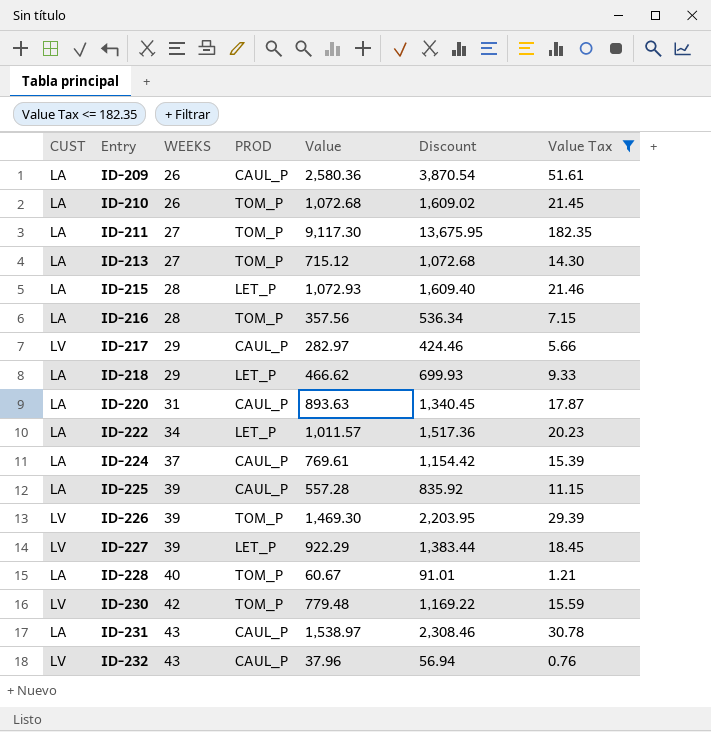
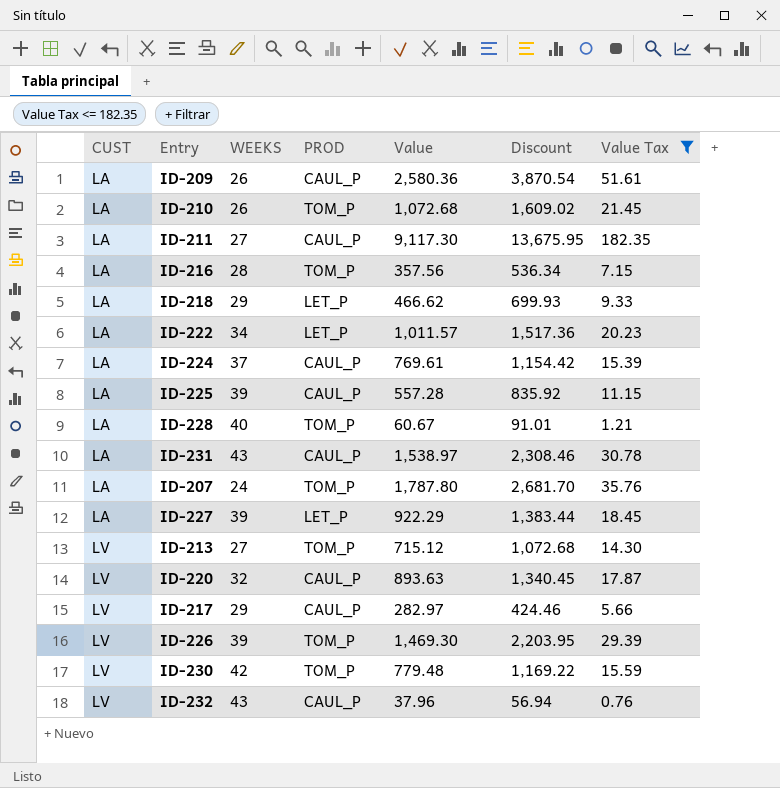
row order: Entry ascending -> CUST ascending
row ID-215: LA | 28 | LET_P | 1,072.93 | 1,609.40 | 21.46 -> none
ID-211 | PROD: TOM_P -> CAUL_P
row ID-207: none -> LA | 24 | TOM_P | 1,787.80 | 2,681.70 | 35.76
ID-227 | CUST: LV -> LA
ID-213 | CUST: LA -> LV
ID-220 | CUST: LA -> LV
ID-220 | WEEKS: 31 -> 32

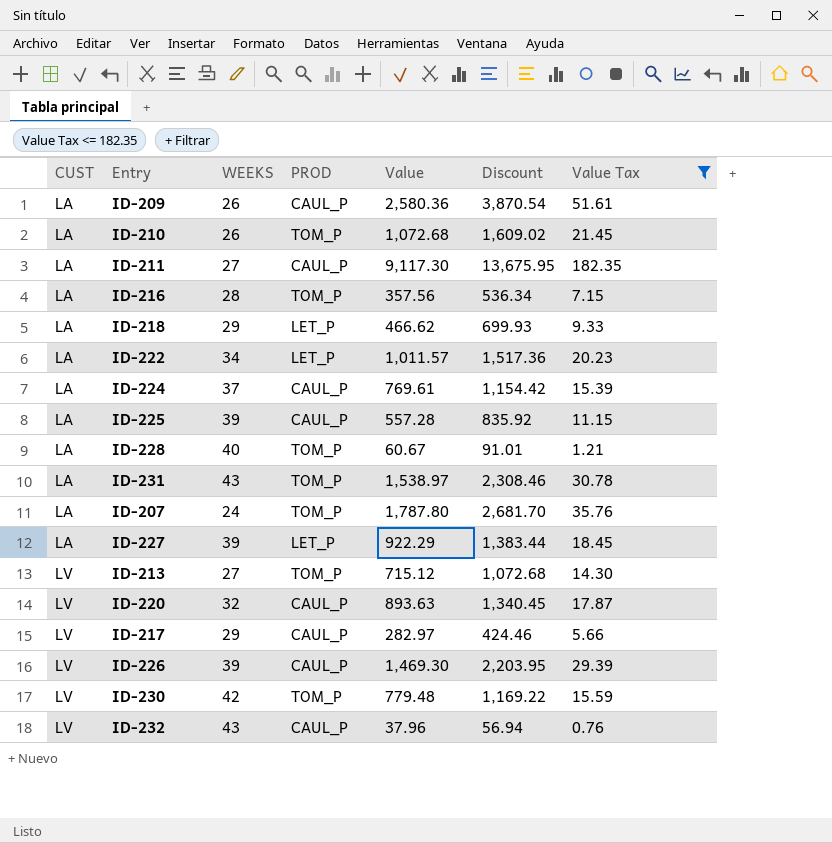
ID-231 | PROD: CAUL_P -> TOM_P
ID-226 | PROD: TOM_P -> CAUL_P

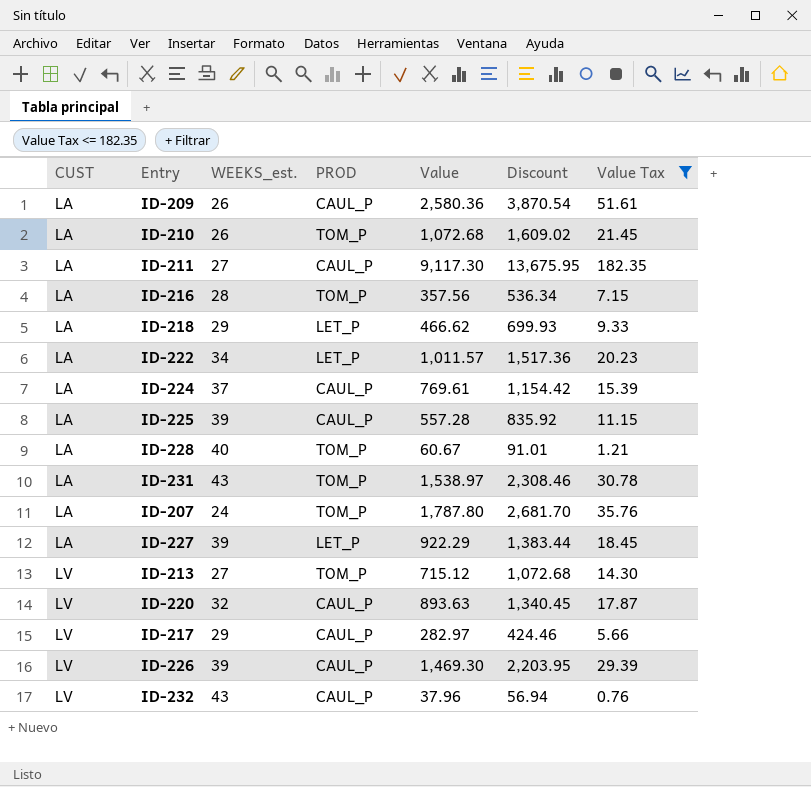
column name: WEEKS -> WEEKS_est.
row ID-230: LV | 42 | TOM_P | 779.48 | 1,169.22 | 15.59 -> none

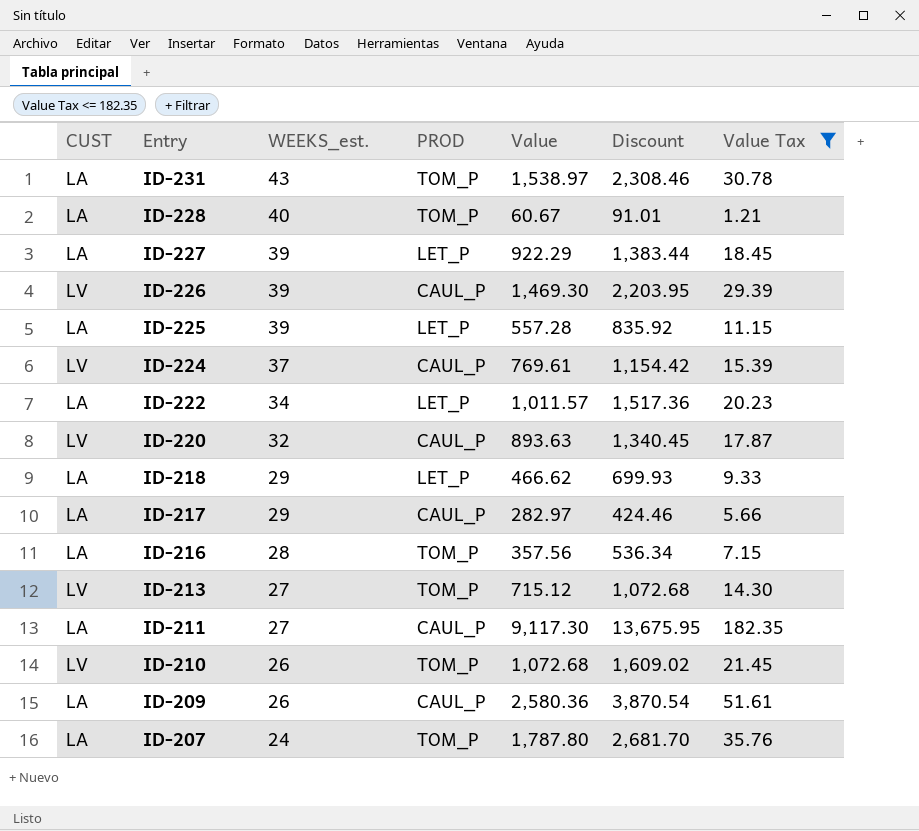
row order: CUST ascending -> Entry descending
row ID-232: LV | 43 | CAUL_P | 37.96 | 56.94 | 0.76 -> none
ID-225 | PROD: CAUL_P -> LET_P
ID-224 | CUST: LA -> LV
ID-217 | CUST: LV -> LA
ID-210 | CUST: LA -> LV

